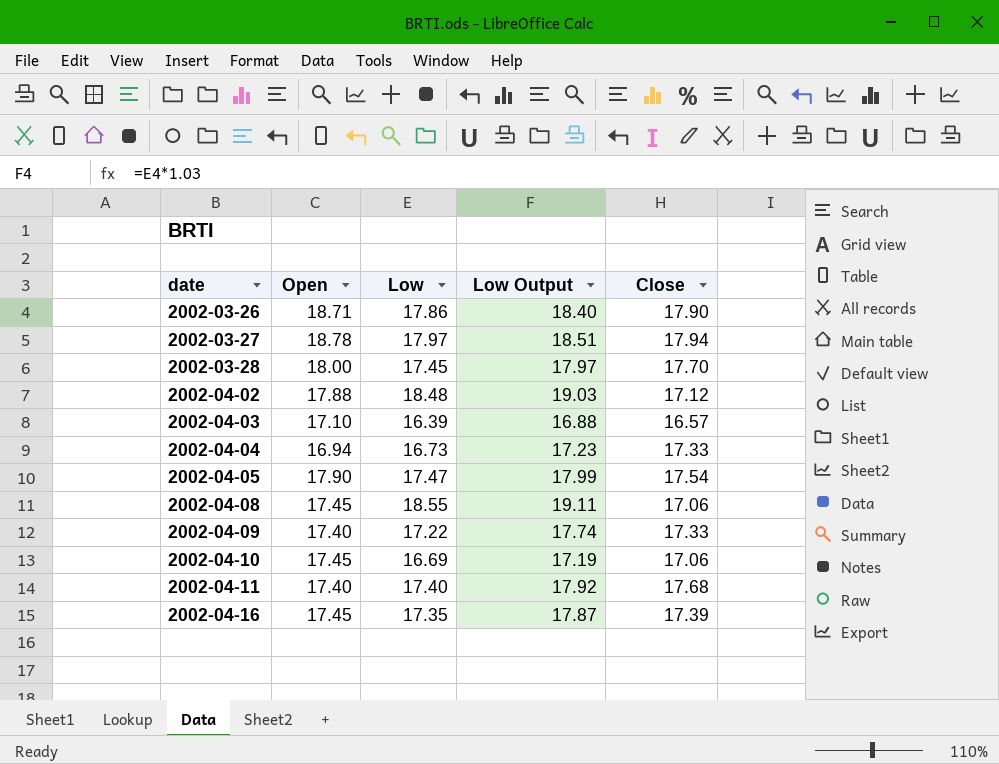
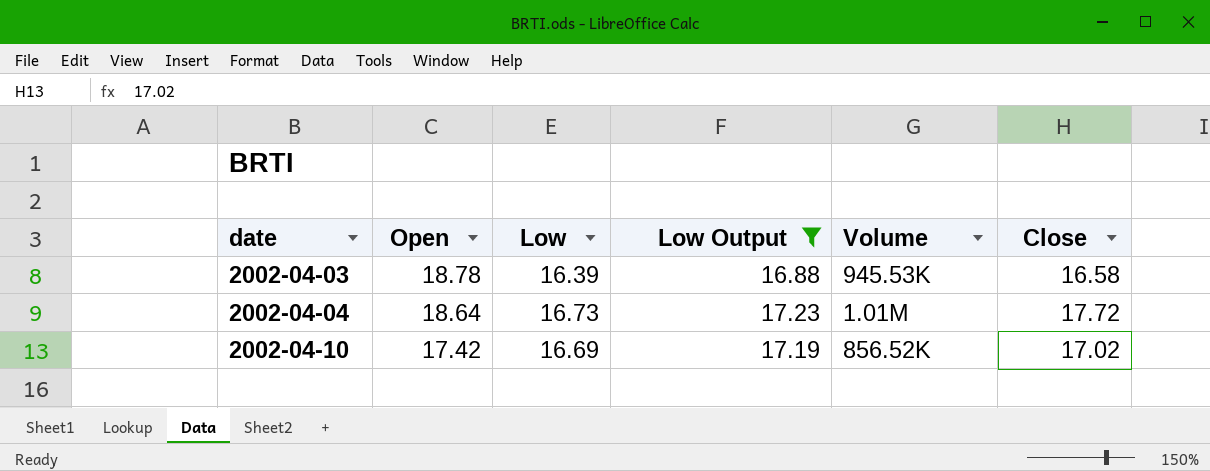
filter: none -> Low Output <= 17.23
column Volume | position: none -> 5
2002-04-03 | Open: 17.10 -> 18.78
2002-04-03 | Close: 16.57 -> 16.58
2002-04-04 | Open: 16.94 -> 18.64
2002-04-04 | Close: 17.33 -> 17.72
2002-04-10 | Open: 17.45 -> 17.42
2002-04-10 | Close: 17.06 -> 17.02

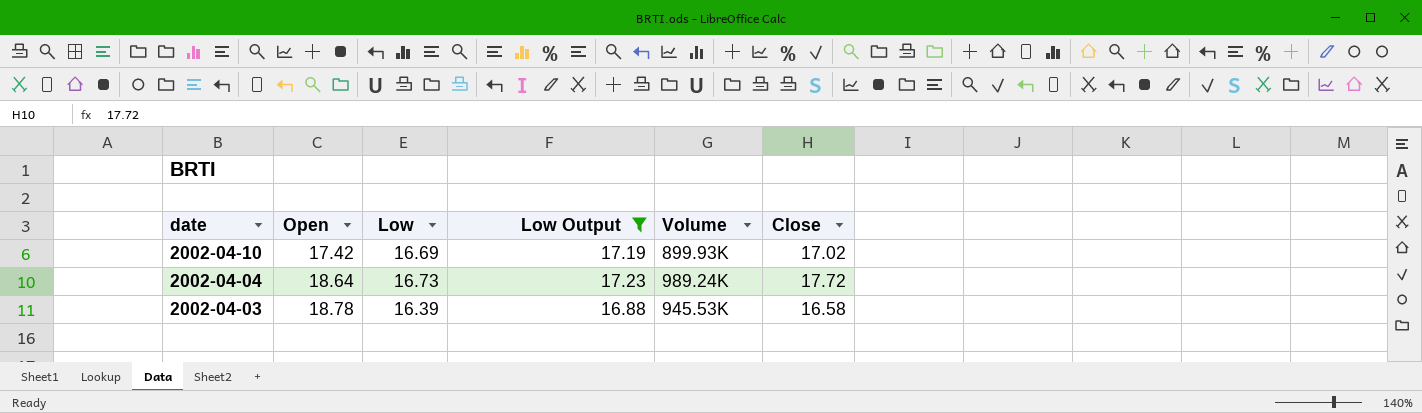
row order: date ascending -> date descending
2002-04-10 | Volume: 856.52K -> 899.93K
2002-04-04 | Volume: 1.01M -> 989.24K

